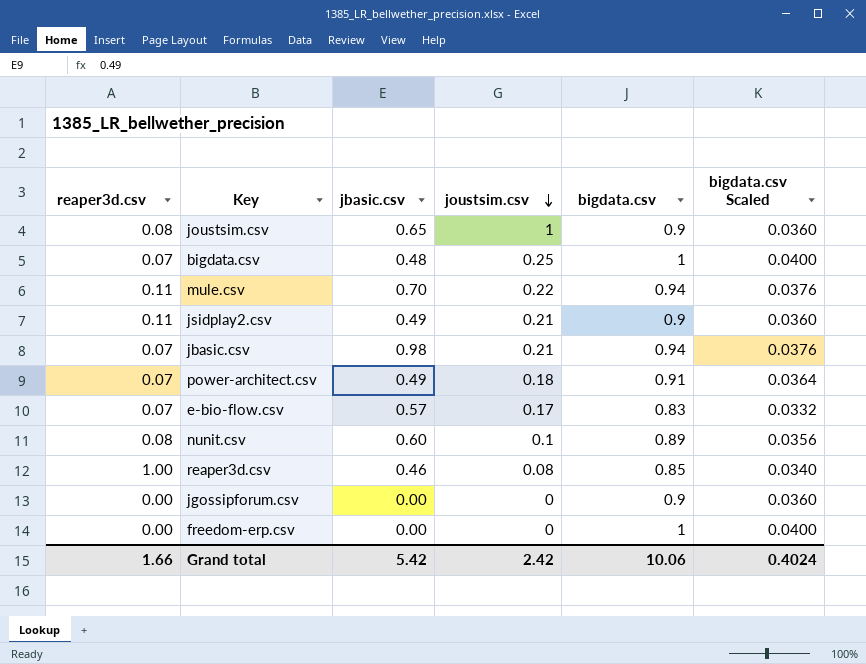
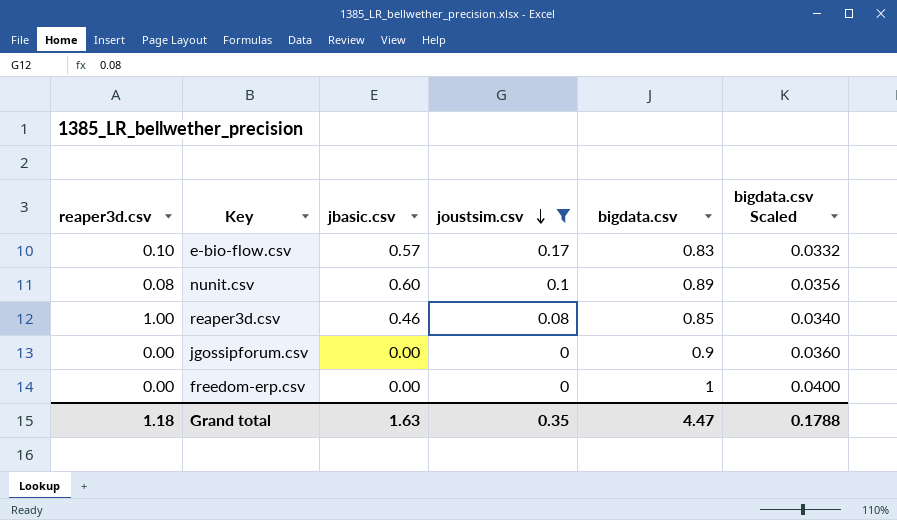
filter: none -> joustsim.csv <= 0.17
e-bio-flow.csv | reaper3d.csv: 0.07 -> 0.10
Grand total | reaper3d.csv: 1.66 -> 1.18
Grand total | jbasic.csv: 5.42 -> 1.63
Grand total | joustsim.csv: 2.42 -> 0.35
Grand total | bigdata.csv: 10.06 -> 4.47
Grand total | bigdata.csv Scaled: 0.4024 -> 0.1788

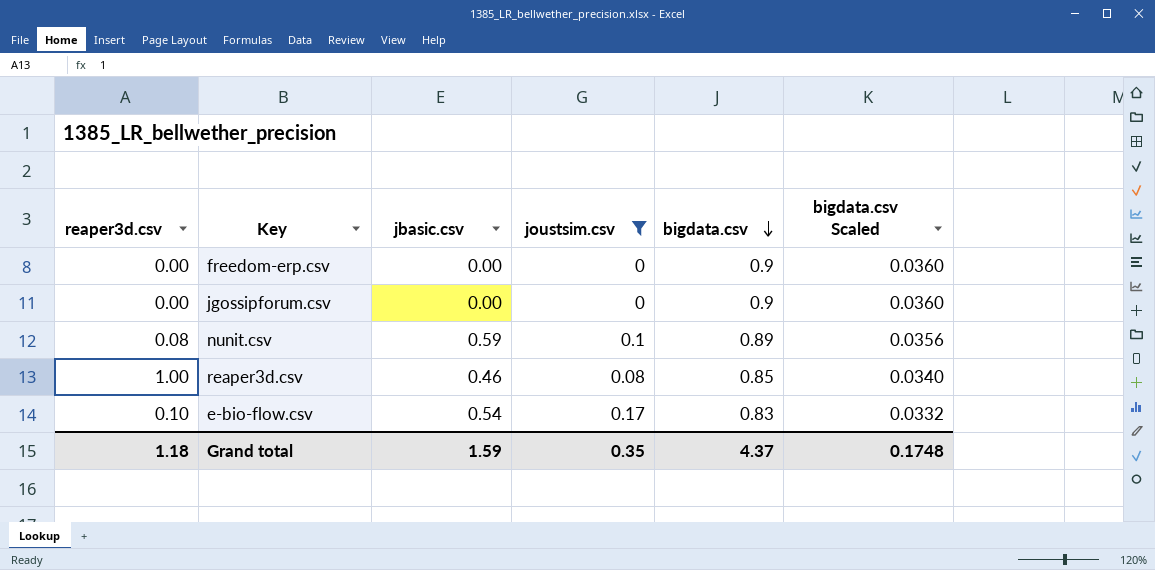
row order: joustsim.csv descending -> bigdata.csv descending
freedom-erp.csv | bigdata.csv: 1 -> 0.9
freedom-erp.csv | bigdata.csv Scaled: 0.0400 -> 0.0360
nunit.csv | jbasic.csv: 0.60 -> 0.59
e-bio-flow.csv | jbasic.csv: 0.57 -> 0.54
Grand total | jbasic.csv: 1.63 -> 1.59
Grand total | bigdata.csv: 4.47 -> 4.37
Grand total | bigdata.csv Scaled: 0.1788 -> 0.1748

